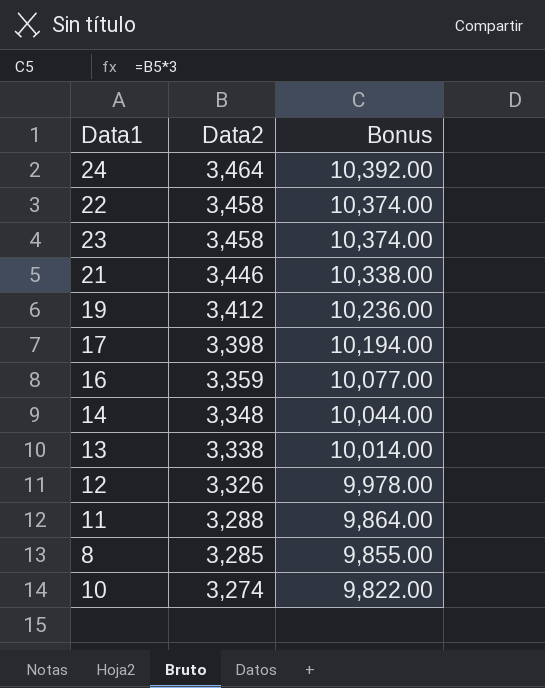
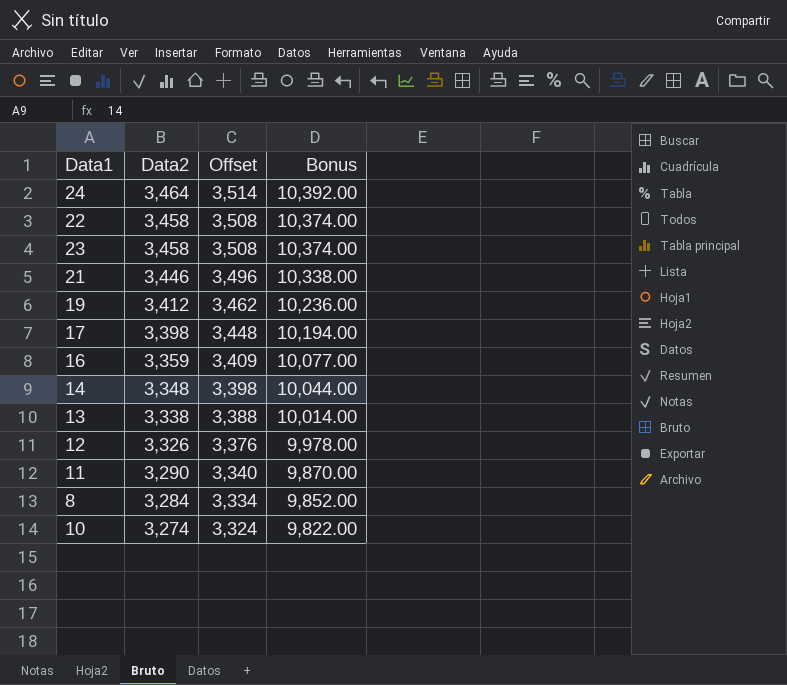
column Offset | formula: none -> [Data2] + 50
11 | Data2: 3,288 -> 3,290
11 | Bonus: 9,864.00 -> 9,870.00
8 | Data2: 3,285 -> 3,284
8 | Bonus: 9,855.00 -> 9,852.00

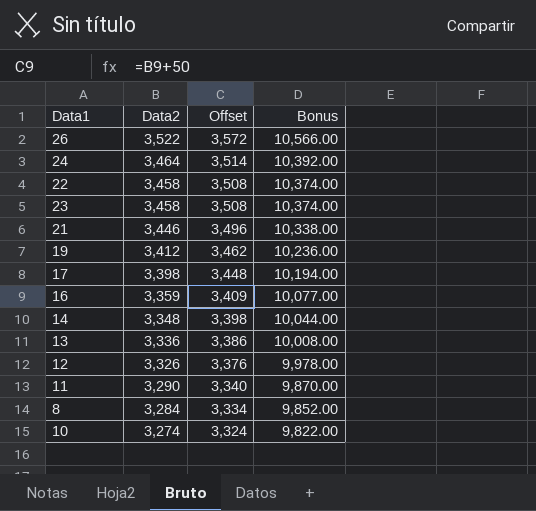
row 26: none -> 3,522 | 3,572 | 10,566.00
13 | Data2: 3,338 -> 3,336
13 | Offset: 3,388 -> 3,386
13 | Bonus: 10,014.00 -> 10,008.00

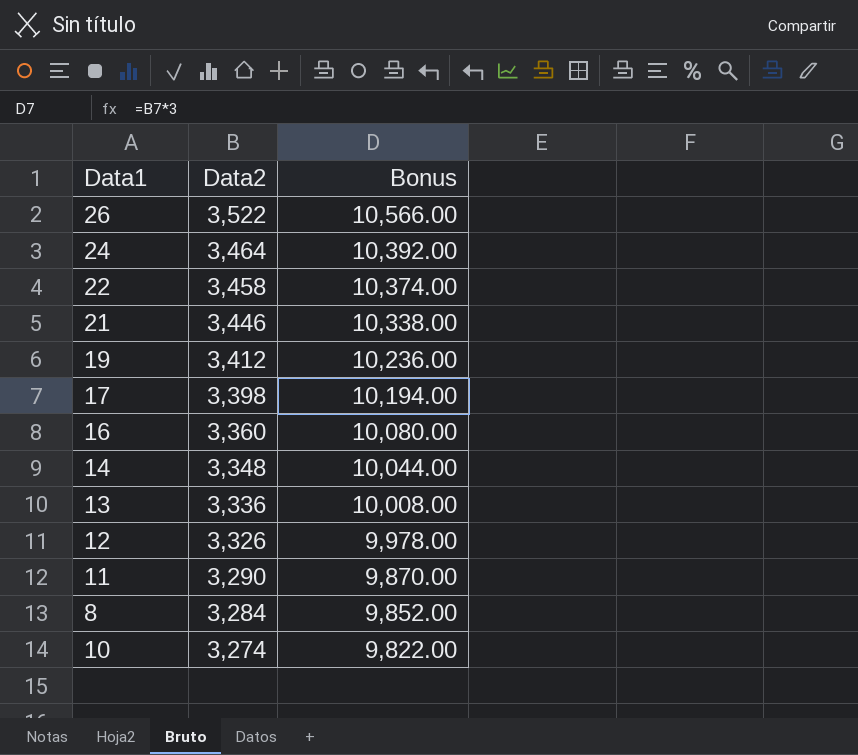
column Offset | formula: [Data2] + 50 -> none
row 23: 3,458 | 3,508 | 10,374.00 -> none
16 | Data2: 3,359 -> 3,360
16 | Bonus: 10,077.00 -> 10,080.00

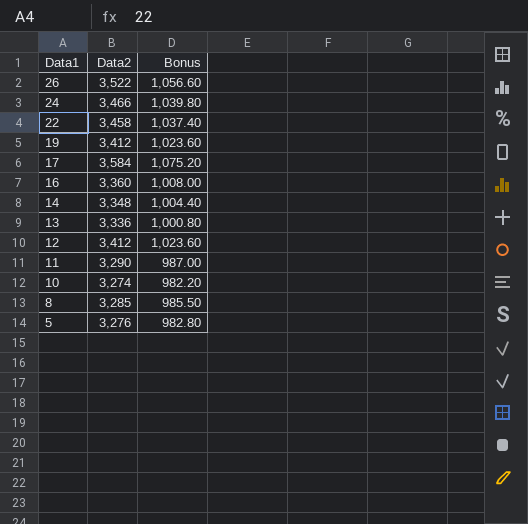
row order: Data2 descending -> Data1 descending
column Bonus | formula: [Data2] * 3 -> [Data2] * 0.3
row 21: 3,446 | 10,338.00 -> none
24 | Data2: 3,464 -> 3,466
17 | Data2: 3,398 -> 3,584
12 | Data2: 3,326 -> 3,412
8 | Data2: 3,284 -> 3,285
row 5: none -> 3,276 | 982.80

